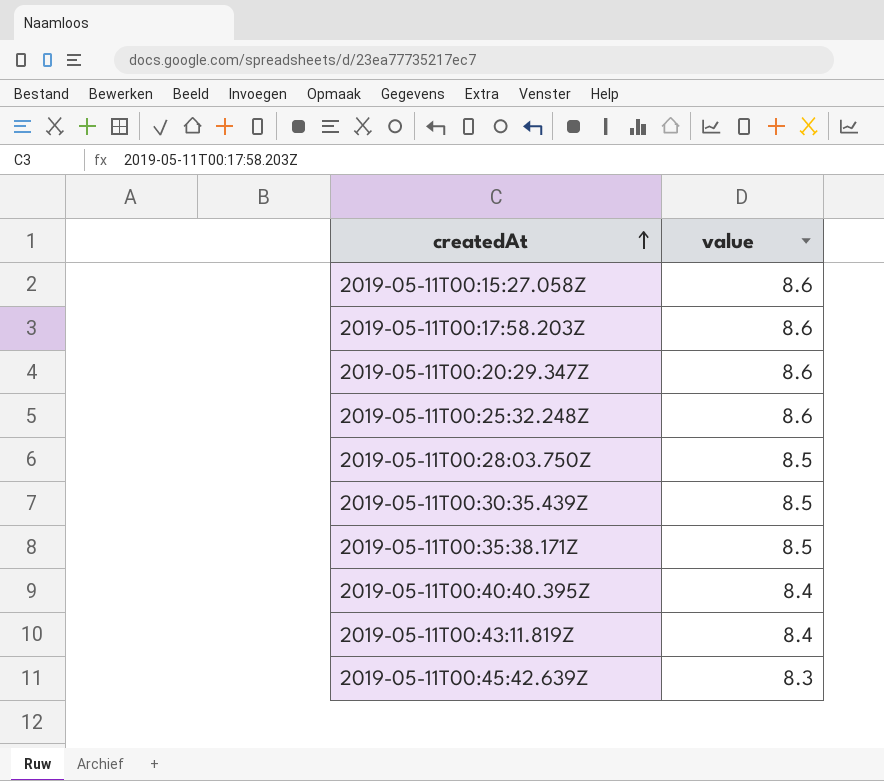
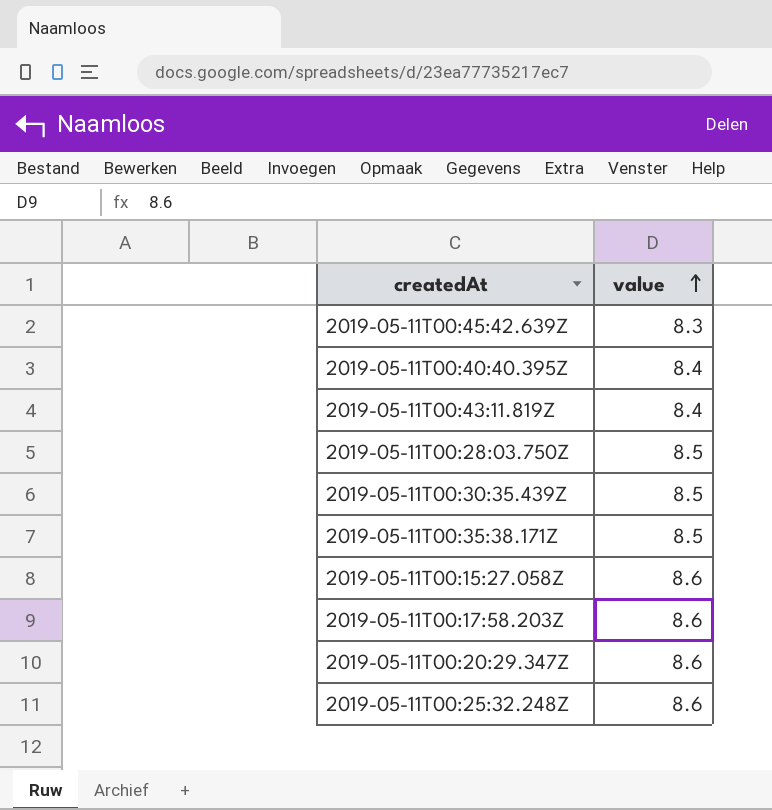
row order: createdAt ascending -> value ascending

